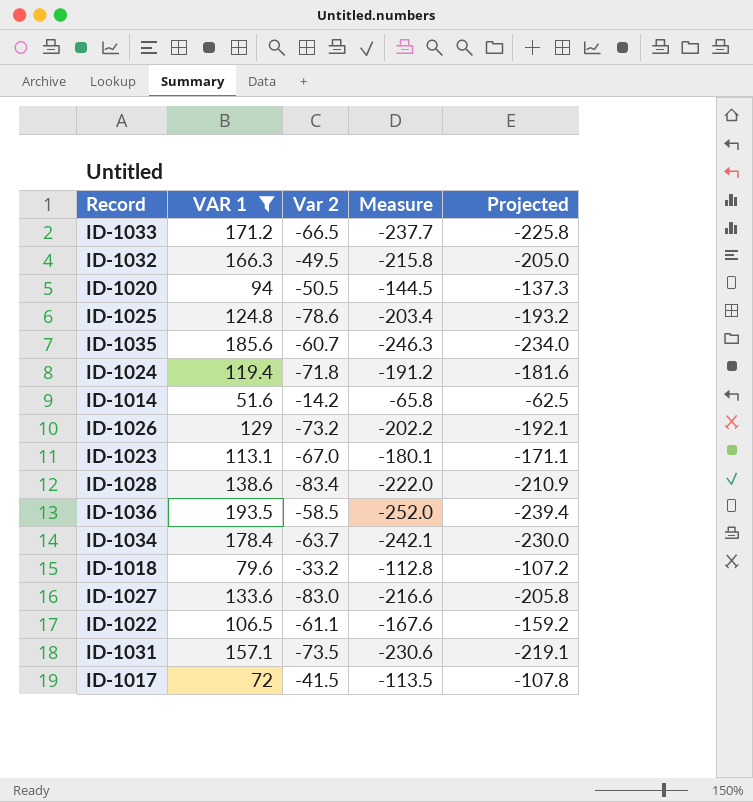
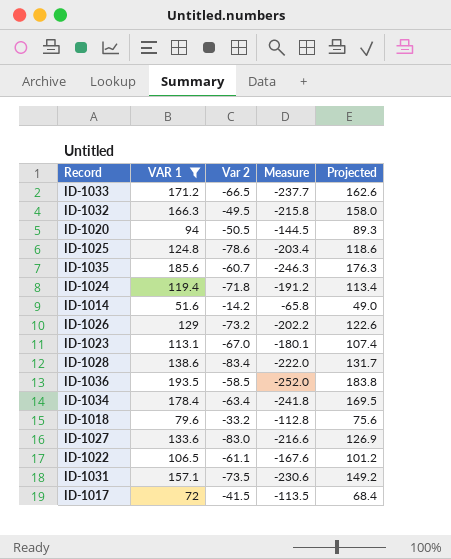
column Projected | formula: [Measure] * 0.95 -> [VAR 1] * 0.95
ID-1034 | Var 2: -63.7 -> -63.4
ID-1034 | Measure: -242.1 -> -241.8

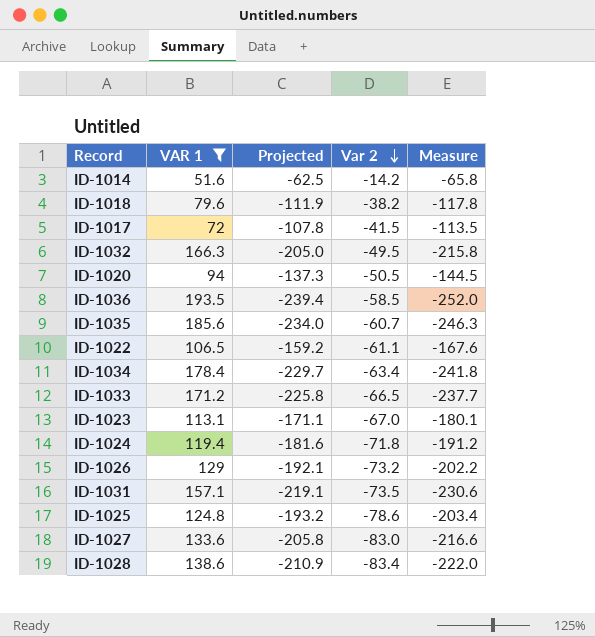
row order: none -> Var 2 descending
column Projected | formula: [VAR 1] * 0.95 -> [Measure] * 0.95
column Projected | position: 5 -> 3
ID-1018 | Var 2: -33.2 -> -38.2
ID-1018 | Measure: -112.8 -> -117.8

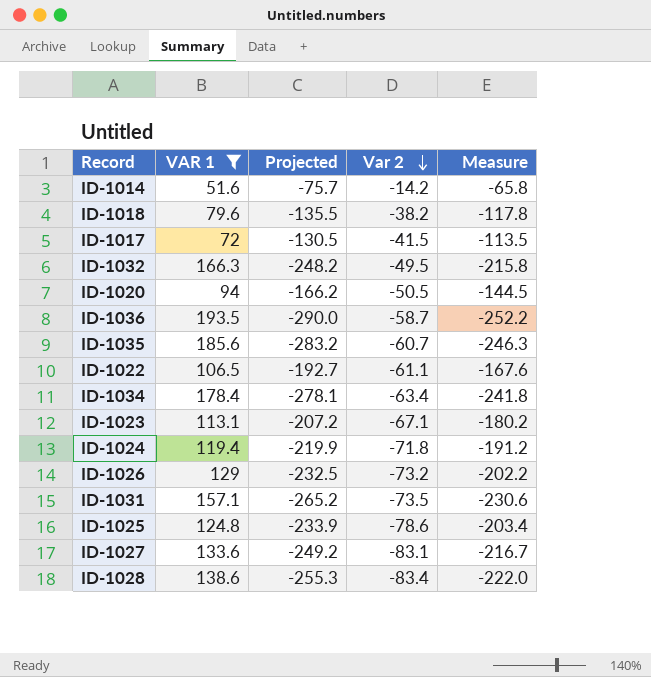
column Projected | formula: [Measure] * 0.95 -> [Measure] * 1.15
row ID-1033: 171.2 | -225.8 | -66.5 | -237.7 -> none
ID-1036 | Var 2: -58.5 -> -58.7
ID-1036 | Measure: -252.0 -> -252.2
ID-1023 | Var 2: -67.0 -> -67.1
ID-1023 | Measure: -180.1 -> -180.2
ID-1027 | Var 2: -83.0 -> -83.1
ID-1027 | Measure: -216.6 -> -216.7

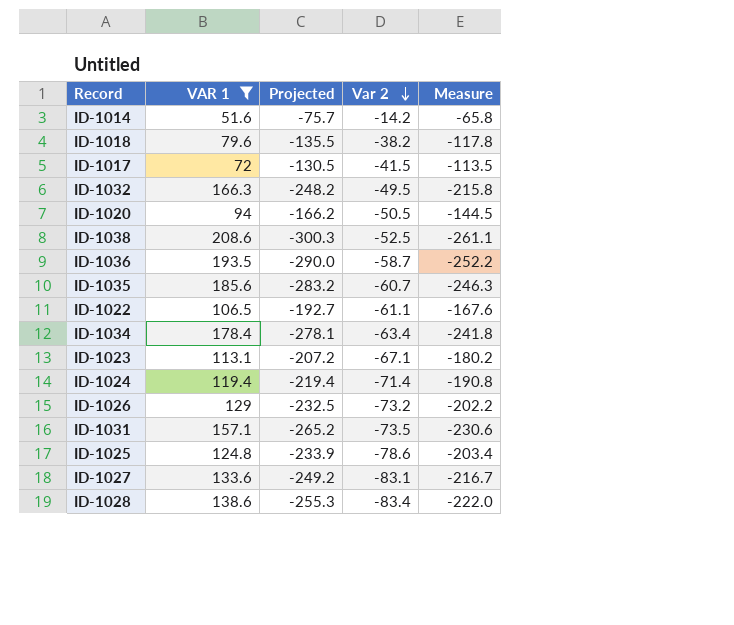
row ID-1038: none -> 208.6 | -300.3 | -52.5 | -261.1
ID-1024 | Projected: -219.9 -> -219.4
ID-1024 | Var 2: -71.8 -> -71.4
ID-1024 | Measure: -191.2 -> -190.8

